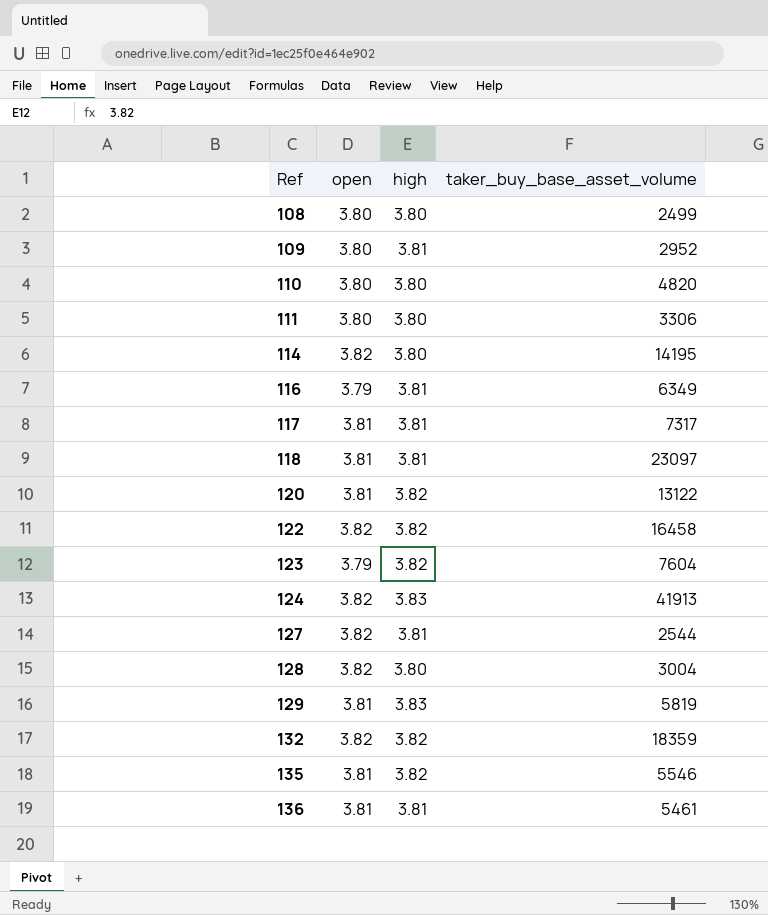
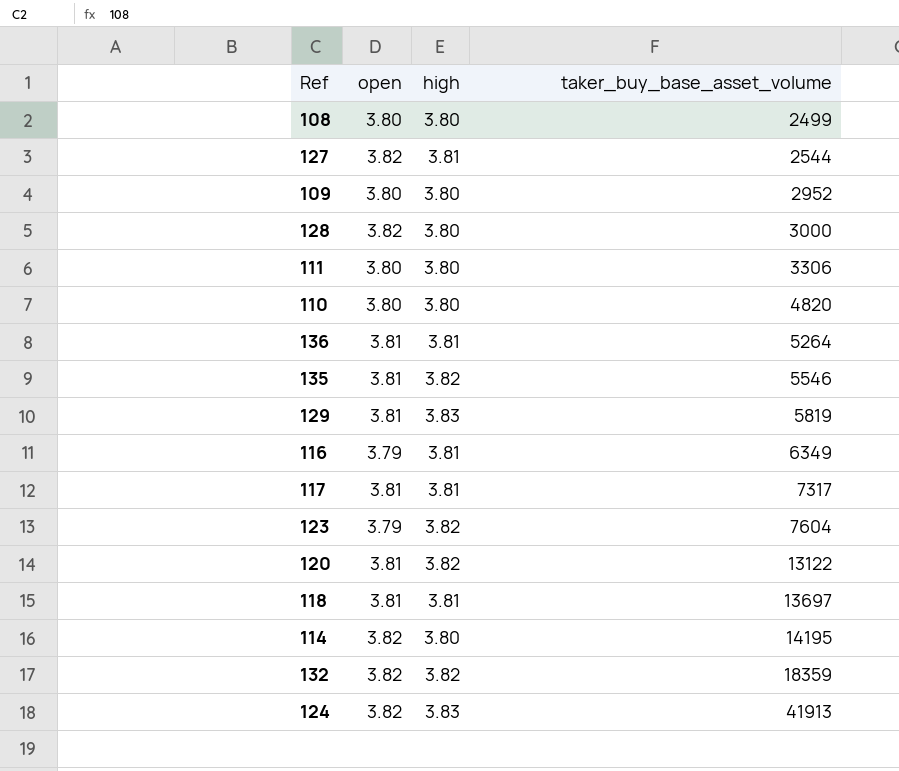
row order: Ref ascending -> taker_buy_base_asset_volume ascending
row 122: 3.82 | 3.82 | 16458 -> none
109 | high: 3.81 -> 3.80
128 | taker_buy_base_asset_volume: 3004 -> 3000
136 | taker_buy_base_asset_volume: 5461 -> 5264
118 | taker_buy_base_asset_volume: 23097 -> 13697

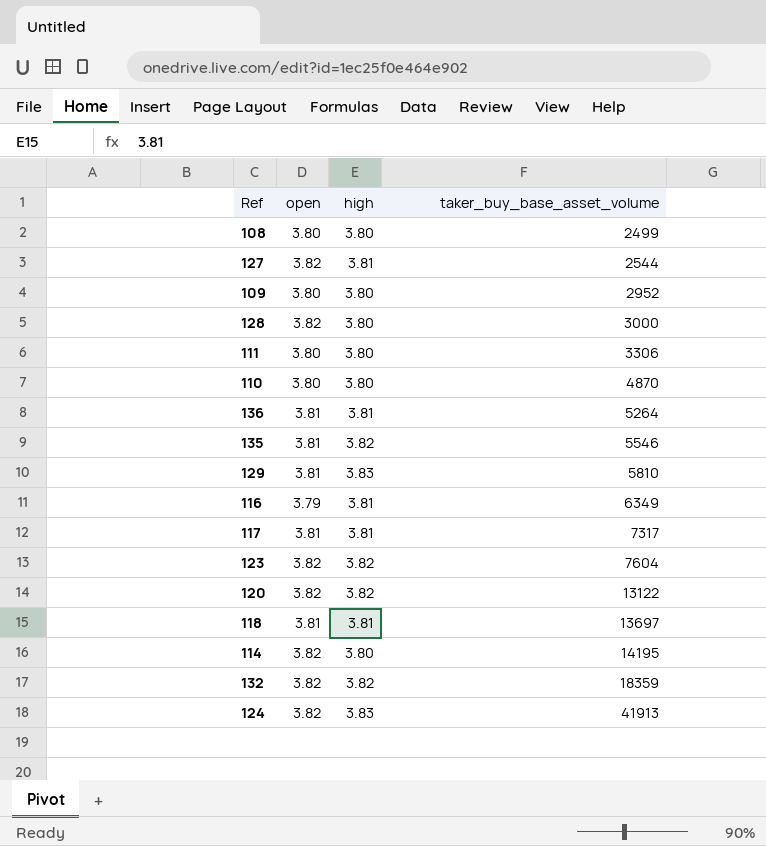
110 | taker_buy_base_asset_volume: 4820 -> 4870
129 | taker_buy_base_asset_volume: 5819 -> 5810
123 | open: 3.79 -> 3.82
120 | open: 3.81 -> 3.82

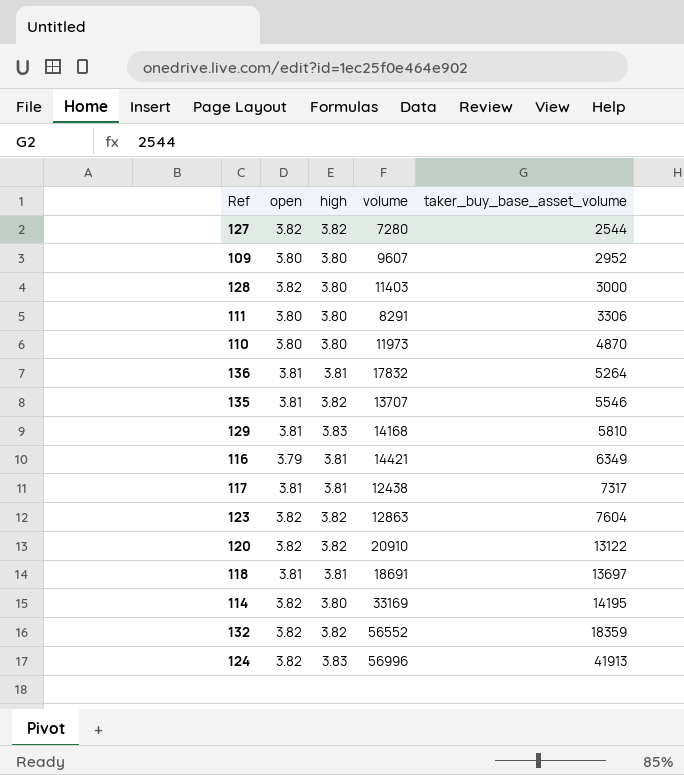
column volume | position: none -> 4
row 108: 3.80 | 3.80 | 2499 -> none
127 | high: 3.81 -> 3.82

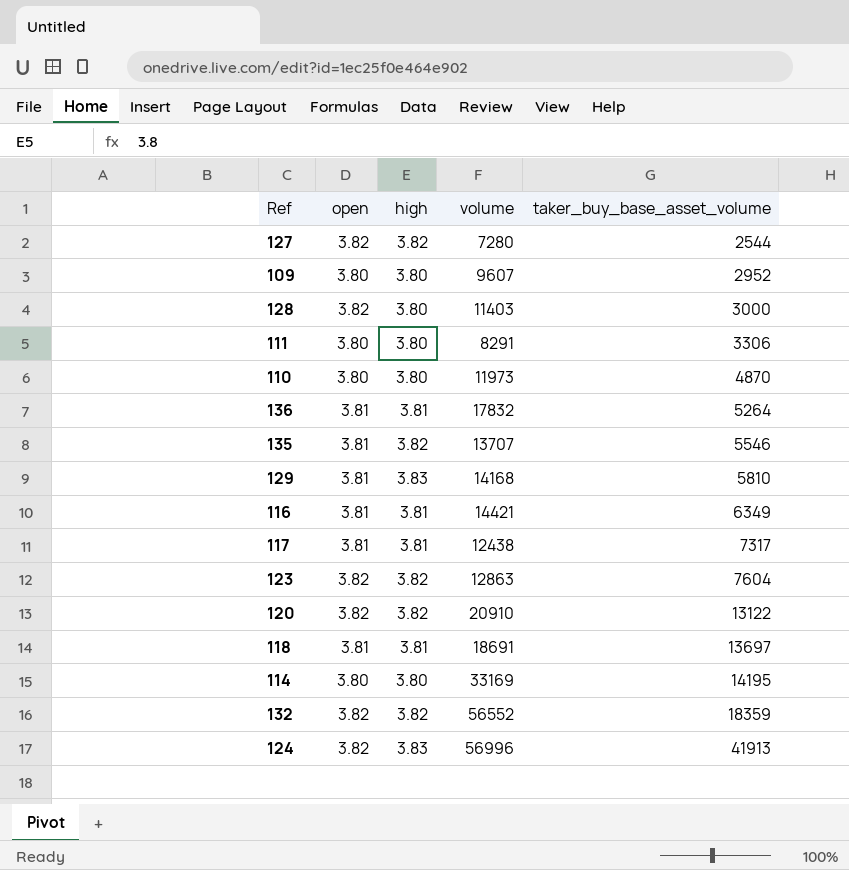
116 | open: 3.79 -> 3.81
114 | open: 3.82 -> 3.80

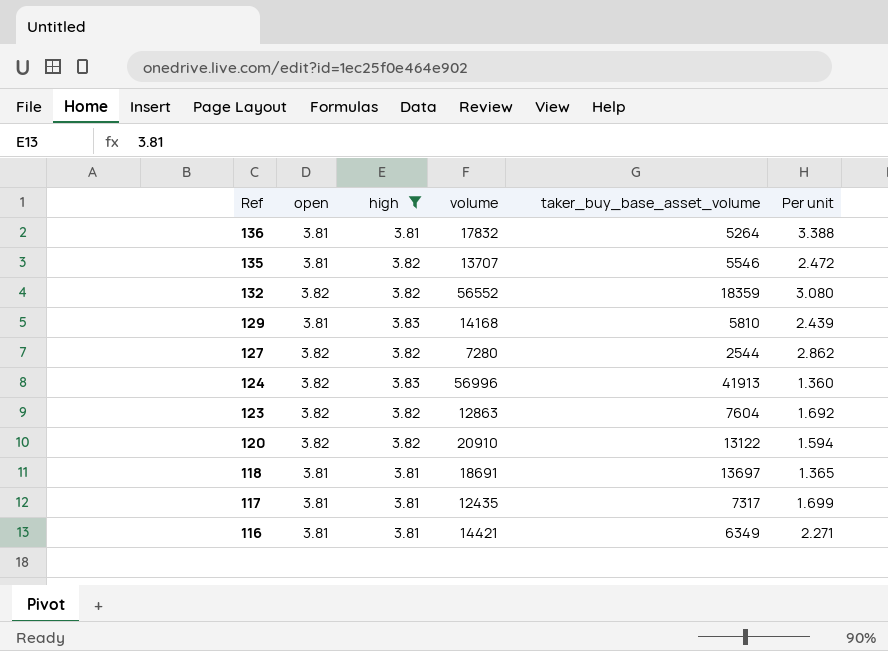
filter: none -> high != 3.80
row order: taker_buy_base_asset_volume ascending -> Ref descending
column Per unit | formula: none -> [volume] / [taker_buy_base_asset_volume]
117 | volume: 12438 -> 12435

